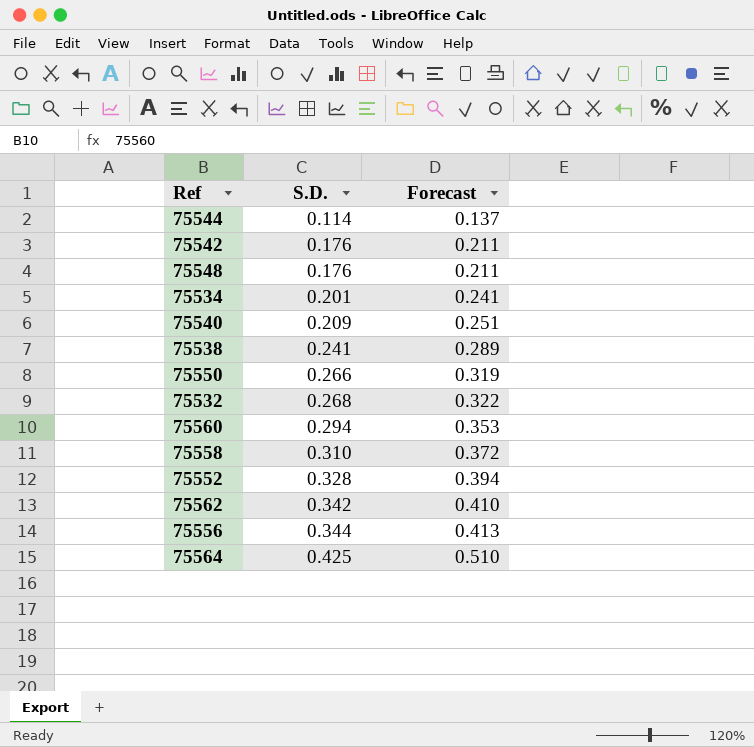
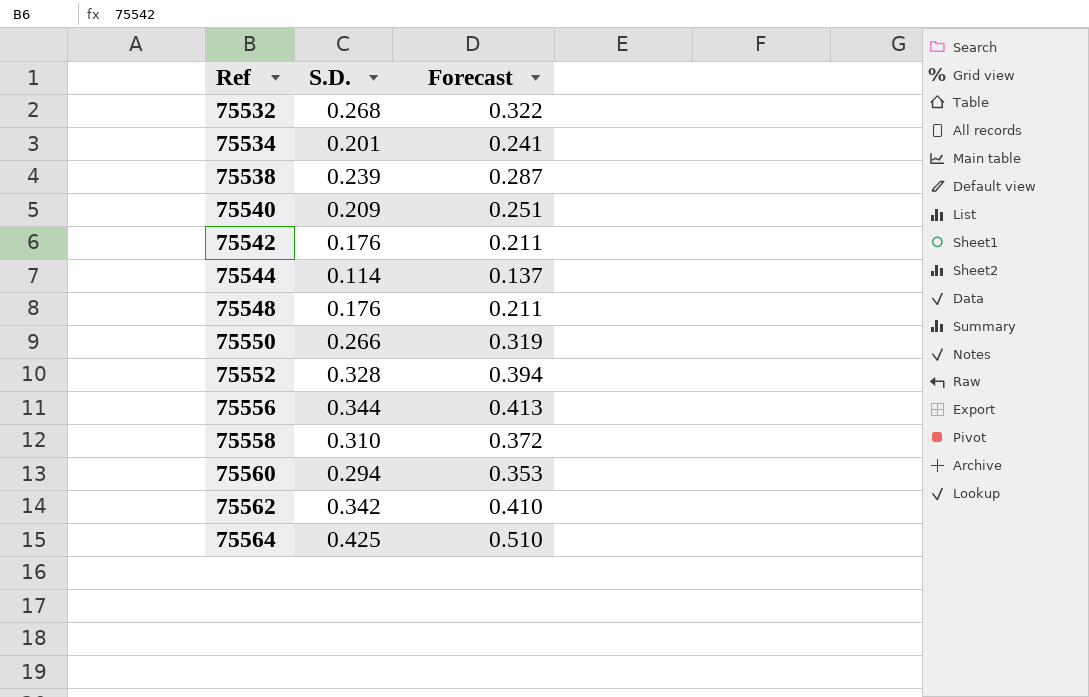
row order: S.D. ascending -> Ref ascending
75538 | S.D.: 0.241 -> 0.239
75538 | Forecast: 0.289 -> 0.287

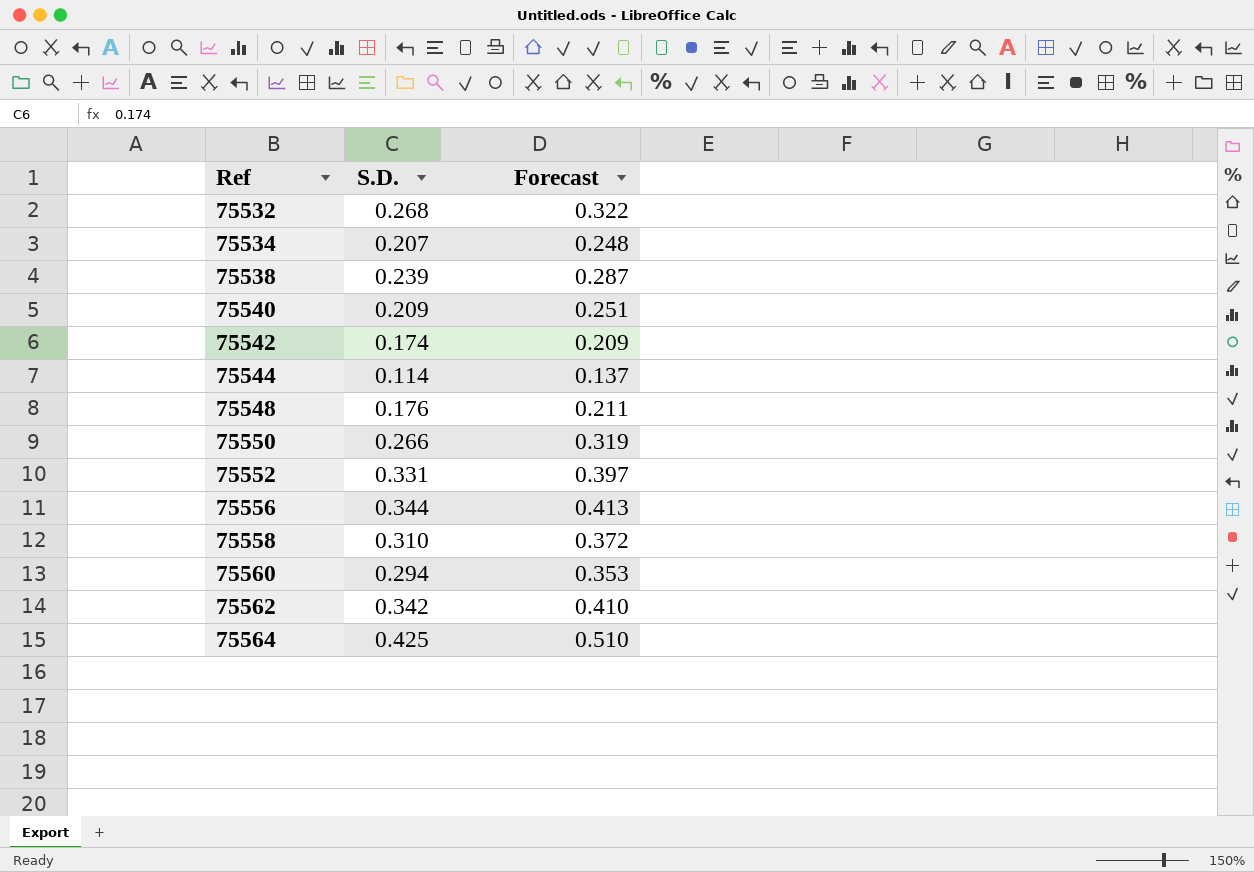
75534 | S.D.: 0.201 -> 0.207
75534 | Forecast: 0.241 -> 0.248
75542 | S.D.: 0.176 -> 0.174
75542 | Forecast: 0.211 -> 0.209
75552 | S.D.: 0.328 -> 0.331
75552 | Forecast: 0.394 -> 0.397

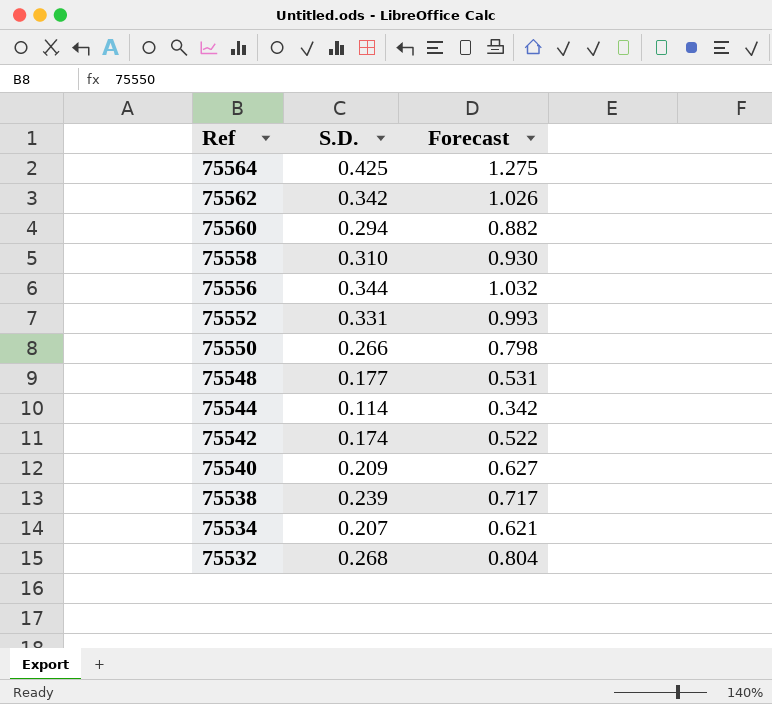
row order: Ref ascending -> Ref descending
column Forecast | formula: [S.D.] * 1.2 -> [S.D.] * 3
75548 | S.D.: 0.176 -> 0.177

